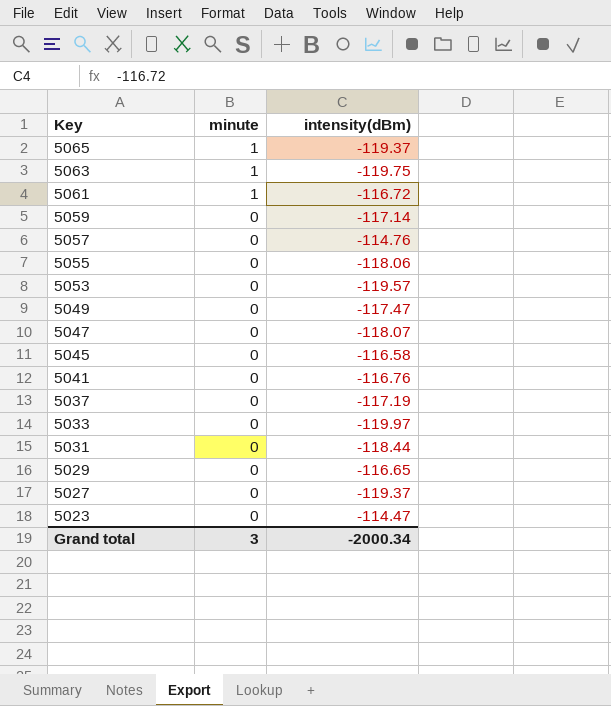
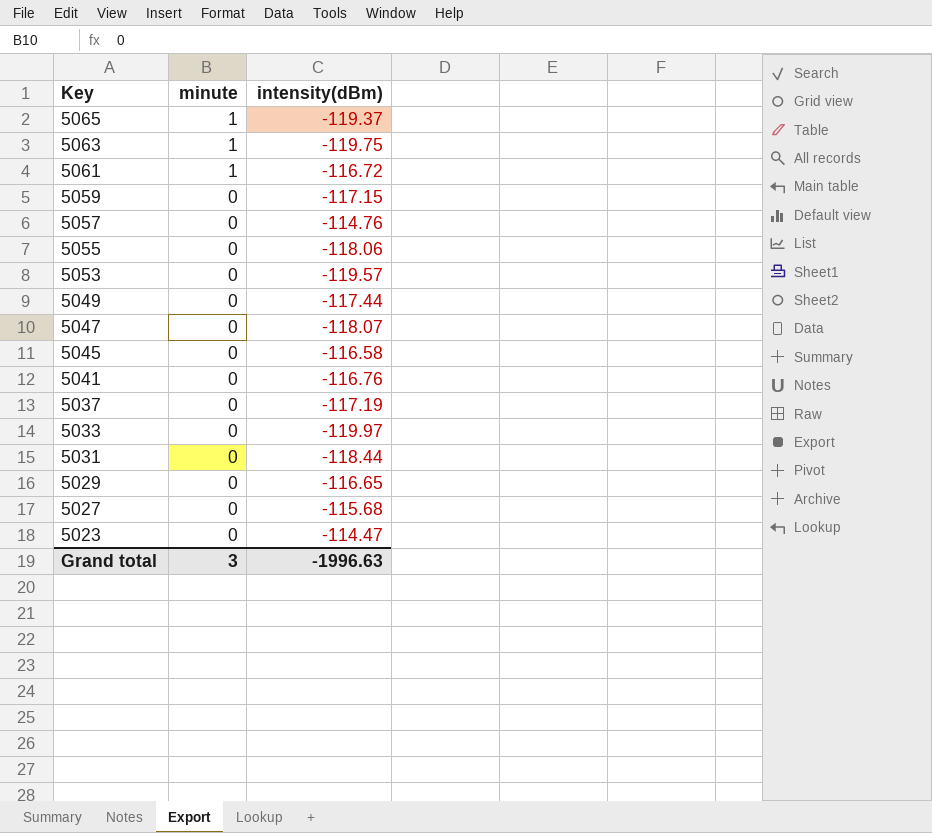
5059 | intensity(dBm): -117.14 -> -117.15
5049 | intensity(dBm): -117.47 -> -117.44
5027 | intensity(dBm): -119.37 -> -115.68
Grand total | intensity(dBm): -2000.34 -> -1996.63

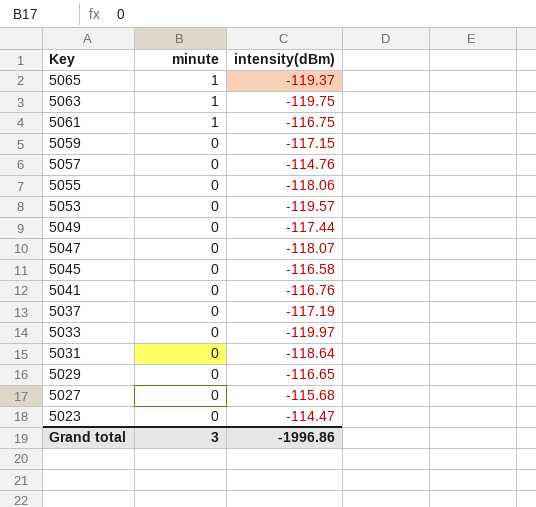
5061 | intensity(dBm): -116.72 -> -116.75
5031 | intensity(dBm): -118.44 -> -118.64
Grand total | intensity(dBm): -1996.63 -> -1996.86

